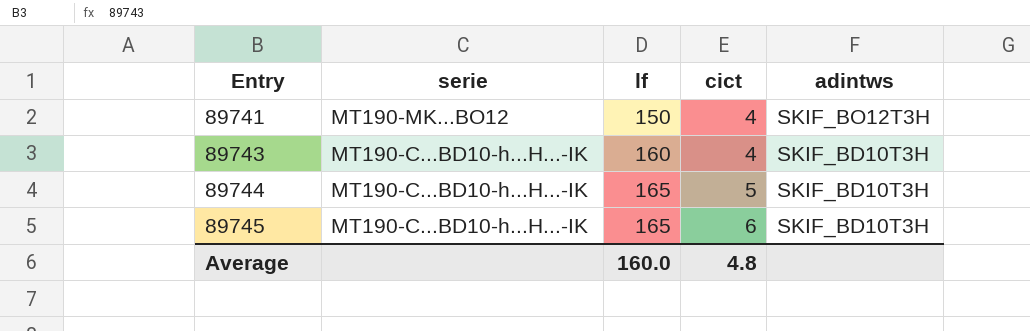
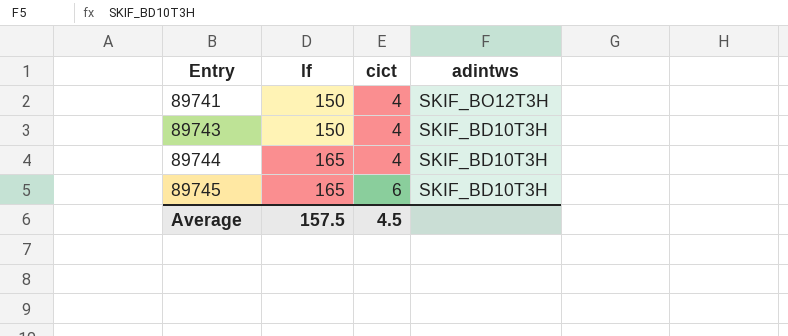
column serie | position: 2 -> none
89743 | lf: 160 -> 150
89744 | cict: 5 -> 4
Average | lf: 160.0 -> 157.5
Average | cict: 4.8 -> 4.5

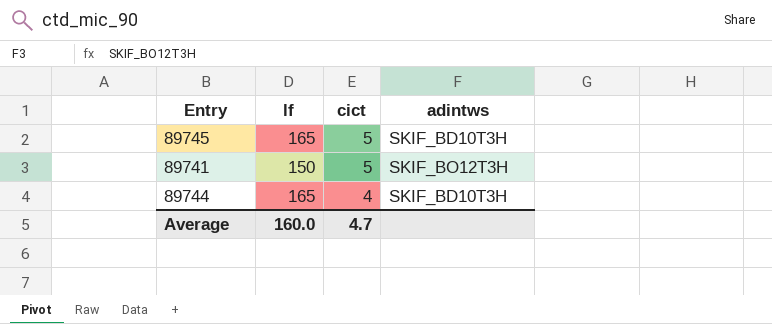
row order: Entry ascending -> cict descending
row 89743: 150 | 4 | SKIF_BD10T3H -> none
89745 | cict: 6 -> 5
89741 | cict: 4 -> 5
Average | lf: 157.5 -> 160.0
Average | cict: 4.5 -> 4.7

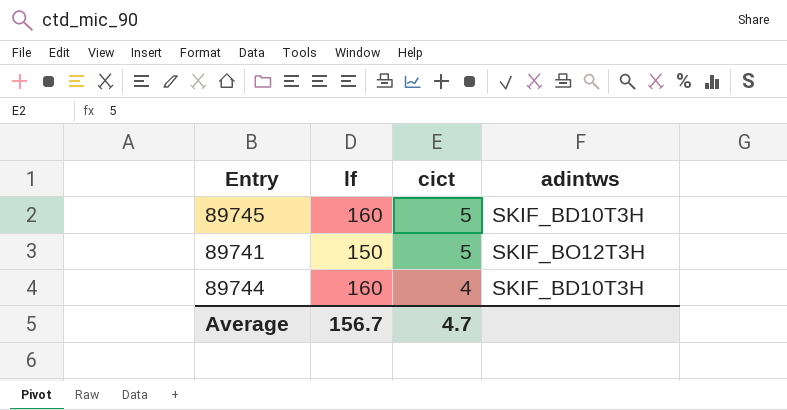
89745 | lf: 165 -> 160
89744 | lf: 165 -> 160
Average | lf: 160.0 -> 156.7

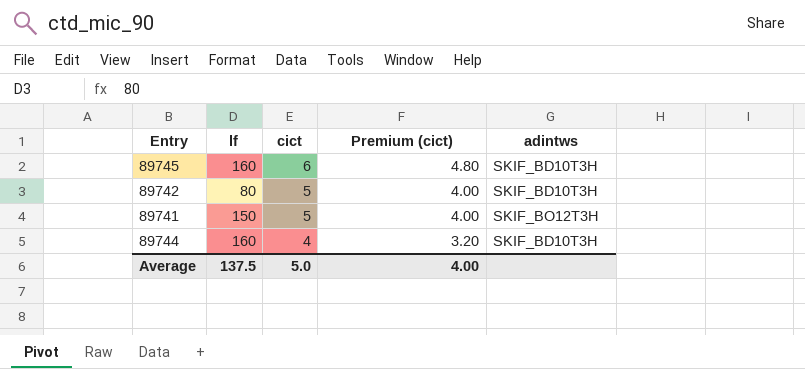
column Premium (cict) | formula: none -> [cict] * 0.8
89745 | cict: 5 -> 6
row 89742: none -> 80 | 5 | 4.00 | SKIF_BD10T3H
Average | lf: 156.7 -> 137.5
Average | cict: 4.7 -> 5.0

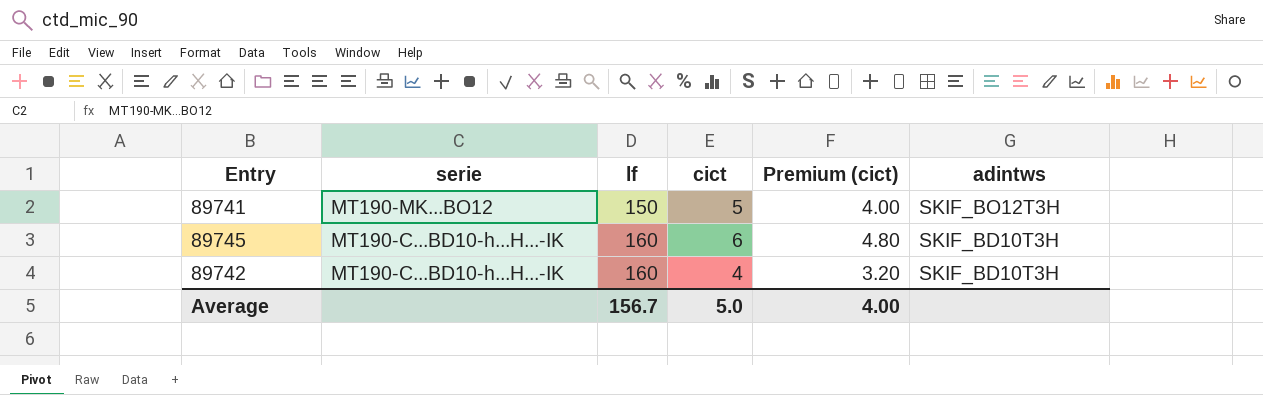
row order: cict descending -> serie descending
column serie | position: none -> 2
row 89744: 160 | 4 | 3.20 | SKIF_BD10T3H -> none
89742 | lf: 80 -> 160
89742 | cict: 5 -> 4
89742 | Premium (cict): 4.00 -> 3.20
Average | lf: 137.5 -> 156.7

